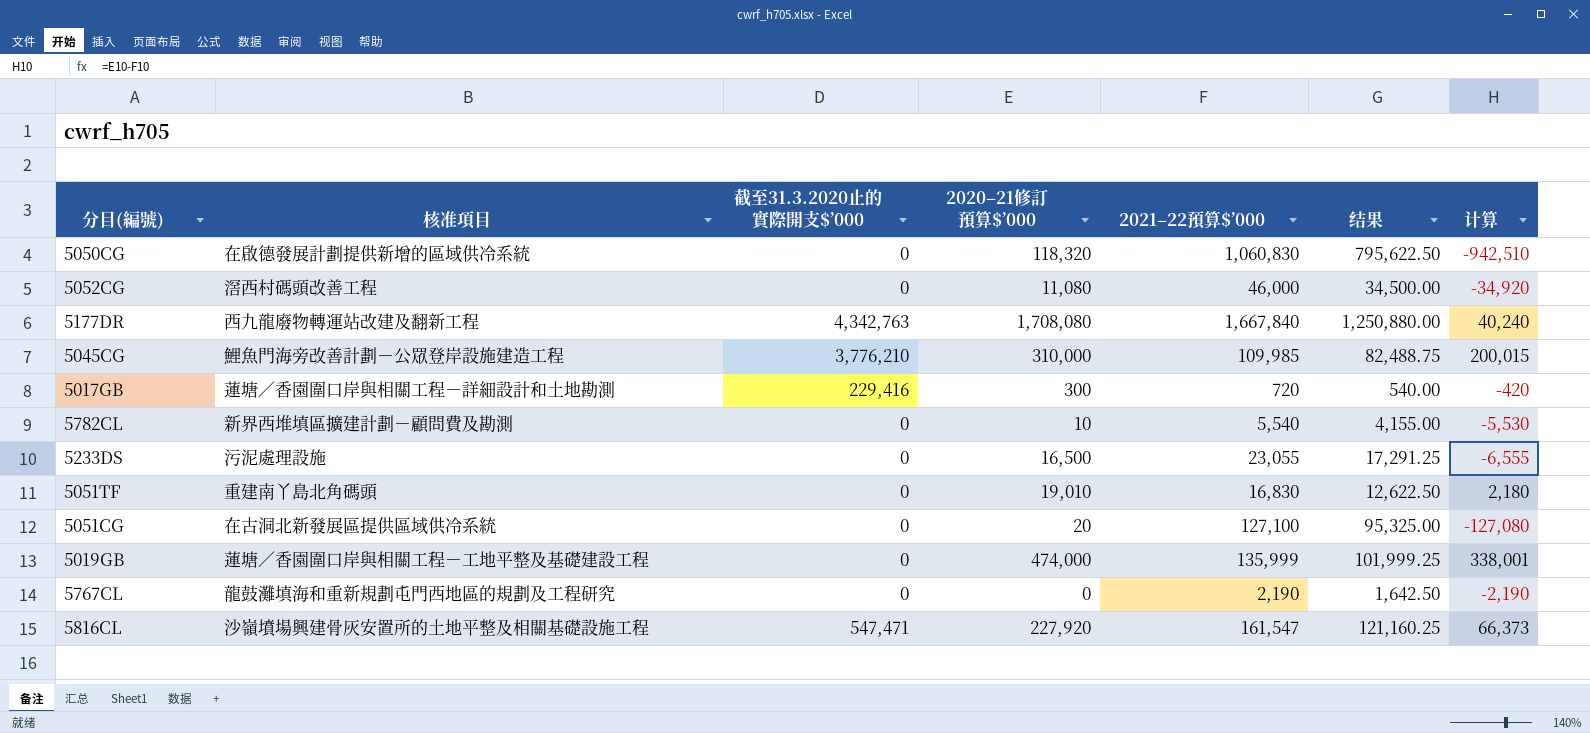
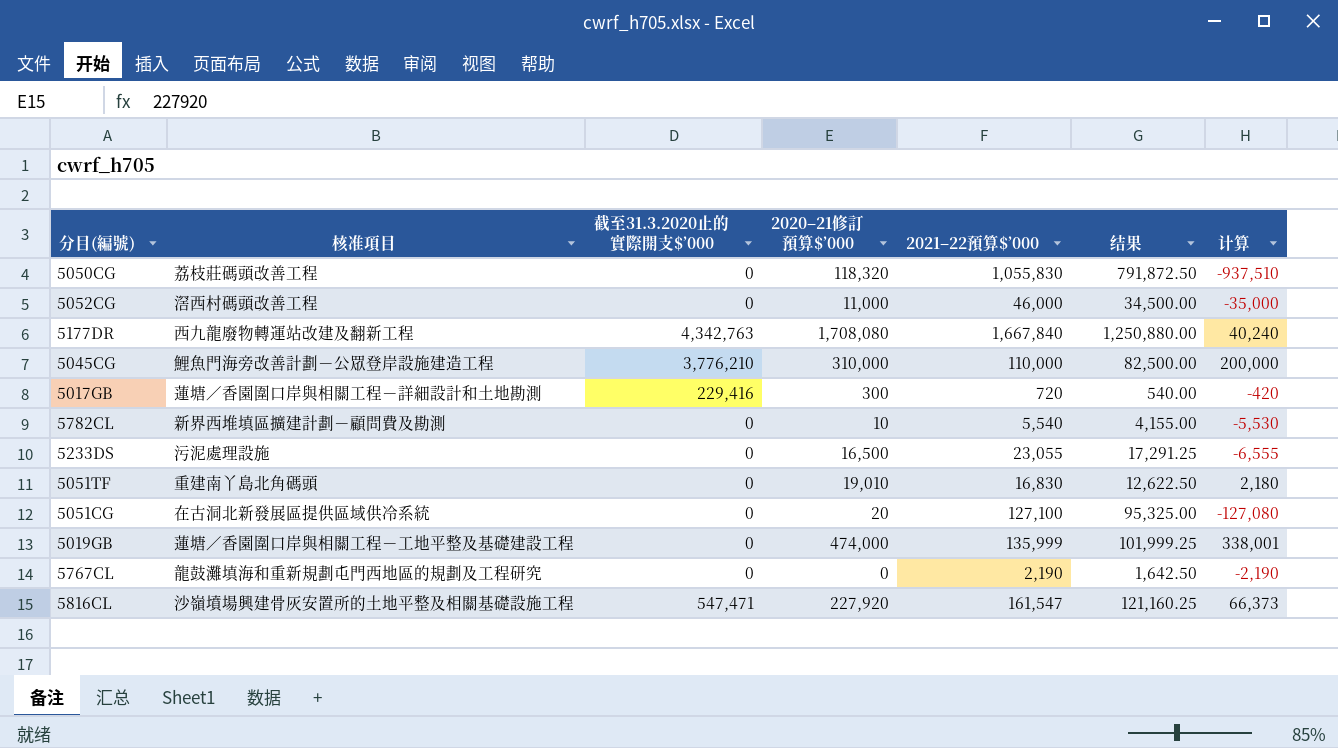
5050CG | 核准項目: 在啟德發展計劃提供新增的區域供冷系統 -> 荔枝莊碼頭改善工程
5050CG | 2021–22預算$’000: 1,060,830 -> 1,055,830
5050CG | 结果: 795,622.50 -> 791,872.50
5050CG | 计算: -942,510 -> -937,510
5052CG | 2020–21修訂預算$’000: 11,080 -> 11,000
5052CG | 计算: -34,920 -> -35,000
5045CG | 2021–22預算$’000: 109,985 -> 110,000
5045CG | 结果: 82,488.75 -> 82,500.00
5045CG | 计算: 200,015 -> 200,000

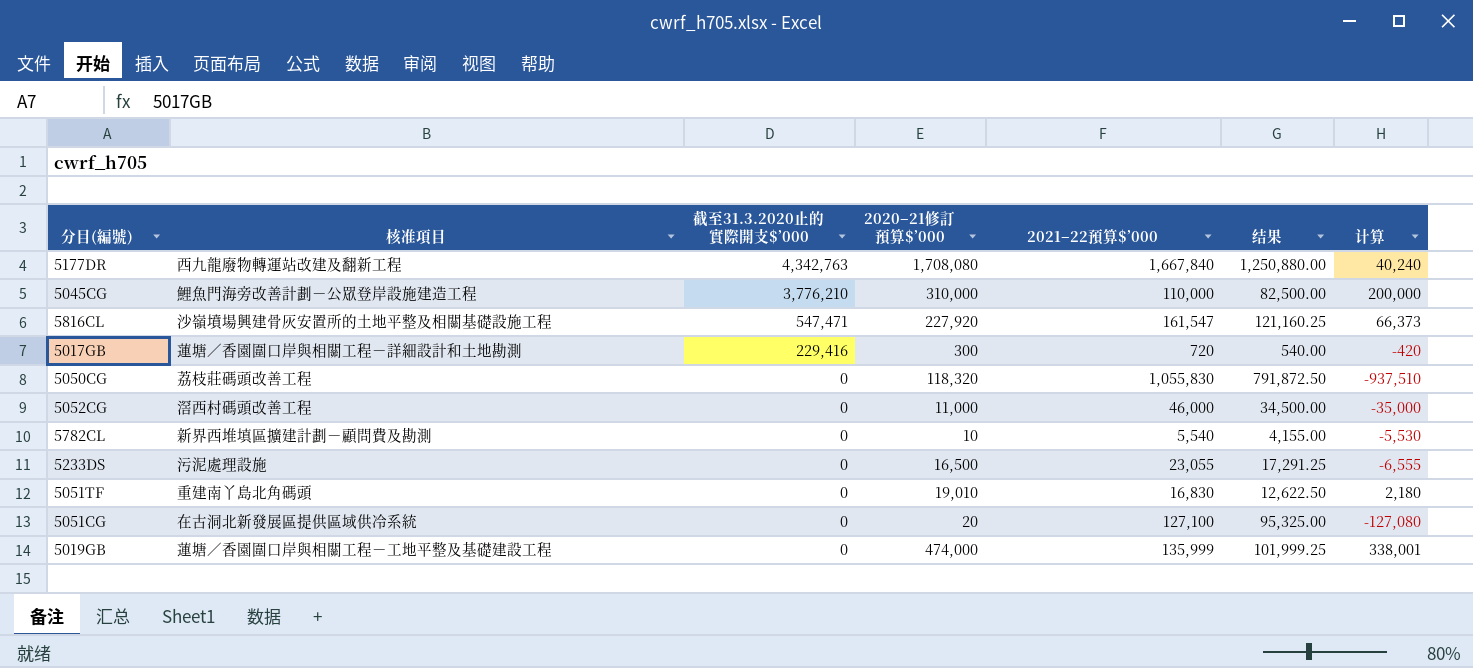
row order: none -> 截至31.3.2020止的實際開支$’000 descending
row 5767CL: 龍鼓灘填海和重新規劃屯門西地區的規劃及工程研究 | 0 | 0 | 2,190 | 1,642.50 | -2,190 -> none

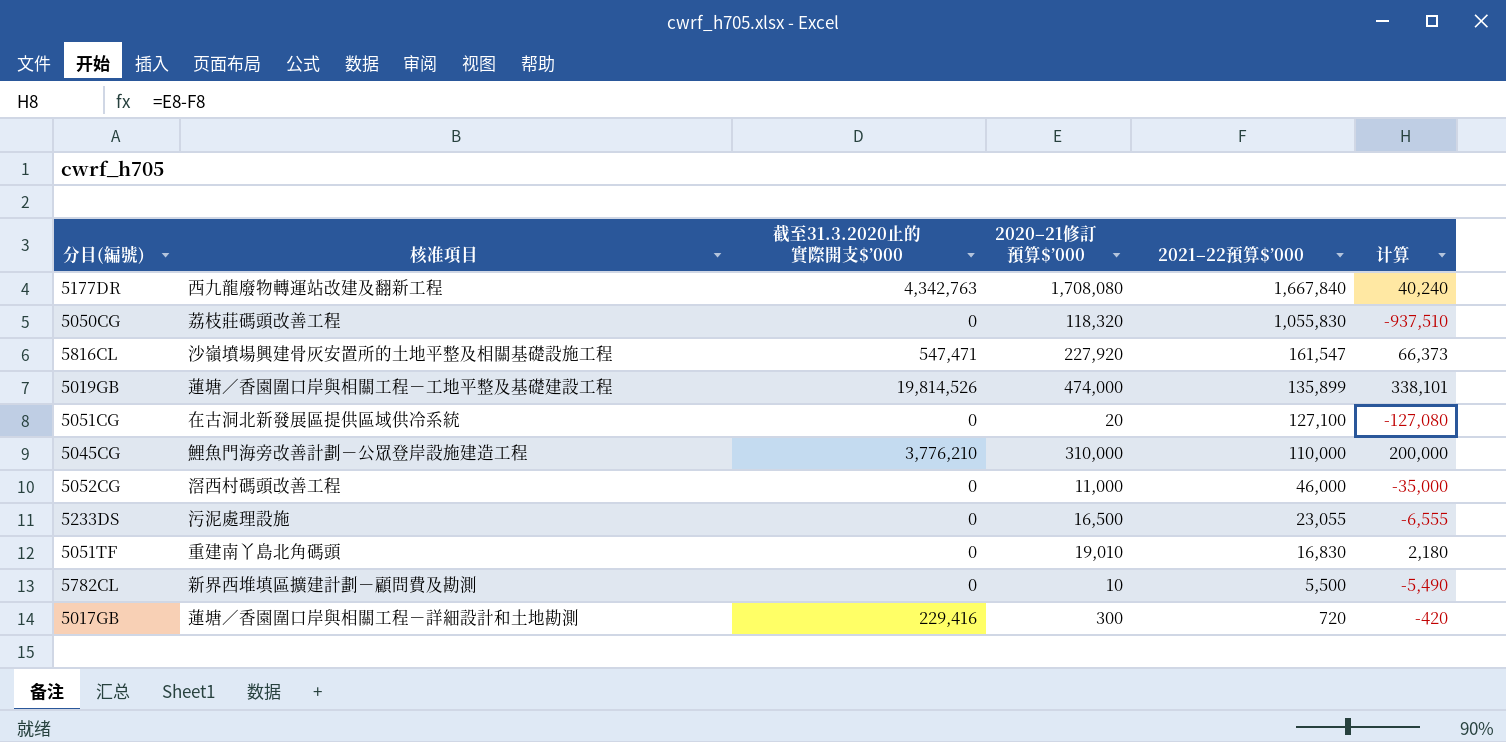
row order: 截至31.3.2020止的實際開支$’000 descending -> 2021–22預算$’000 descending
column 结果 | formula: [2021–22預算$’000] * 0.75 -> none
5019GB | 截至31.3.2020止的實際開支$’000: 0 -> 19,814,526
5019GB | 2021–22預算$’000: 135,999 -> 135,899
5019GB | 计算: 338,001 -> 338,101
5782CL | 2021–22預算$’000: 5,540 -> 5,500
5782CL | 计算: -5,530 -> -5,490

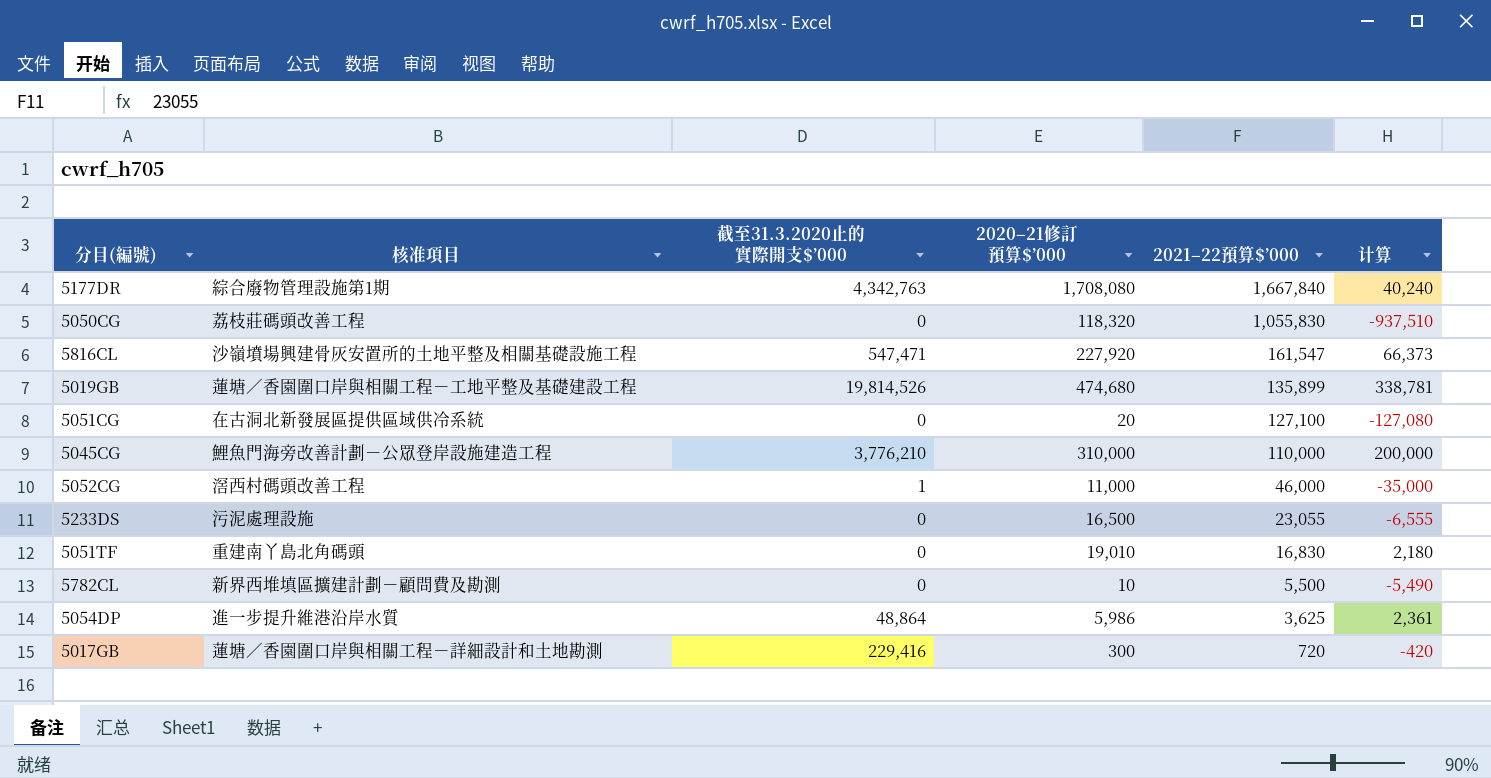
5177DR | 核准項目: 西九龍廢物轉運站改建及翻新工程 -> 綜合廢物管理設施第1期
5019GB | 2020–21修訂預算$’000: 474,000 -> 474,680
5019GB | 计算: 338,101 -> 338,781
5052CG | 截至31.3.2020止的實際開支$’000: 0 -> 1
row 5054DP: none -> 進一步提升維港沿岸水質 | 48,864 | 5,986 | 3,625 | 2,361

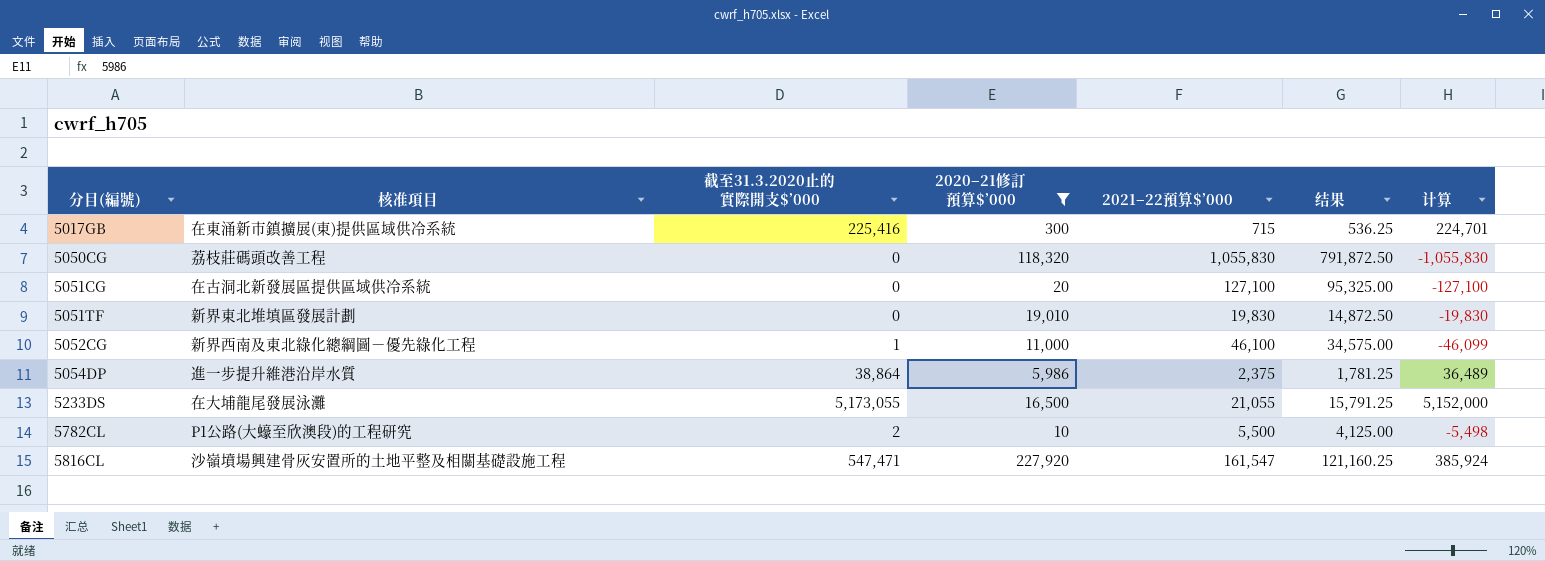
filter: none -> 2020–21修訂預算$’000 <= 227,920
row order: 2021–22預算$’000 descending -> 分目(編號) ascending
column 结果 | formula: none -> [2021–22預算$’000] * 0.75
column 计算 | formula: [2020–21修訂預算$’000] - [2021–22預算$’000] -> [截至31.3.2020止的實際開支$’000] - [2021–22預算$’000]
5017GB | 核准項目: 蓮塘／香園圍口岸與相關工程－詳細設計和土地勘測 -> 在東涌新市鎮擴展(東)提供區域供冷系統
5017GB | 截至31.3.2020止的實際開支$’000: 229,416 -> 225,416
5017GB | 2021–22預算$’000: 720 -> 715
5051TF | 核准項目: 重建南丫島北角碼頭 -> 新界東北堆填區發展計劃
5051TF | 2021–22預算$’000: 16,830 -> 19,830
5052CG | 核准項目: 滘西村碼頭改善工程 -> 新界西南及東北綠化總綱圖－優先綠化工程
5052CG | 2021–22預算$’000: 46,000 -> 46,100
5054DP | 截至31.3.2020止的實際開支$’000: 48,864 -> 38,864
5054DP | 2021–22預算$’000: 3,625 -> 2,375
5233DS | 核准項目: 污泥處理設施 -> 在大埔龍尾發展泳灘
5233DS | 截至31.3.2020止的實際開支$’000: 0 -> 5,173,055
5233DS | 2021–22預算$’000: 23,055 -> 21,055
5782CL | 核准項目: 新界西堆填區擴建計劃－顧問費及勘測 -> P1公路(大蠔至欣澳段)的工程研究
5782CL | 截至31.3.2020止的實際開支$’000: 0 -> 2

